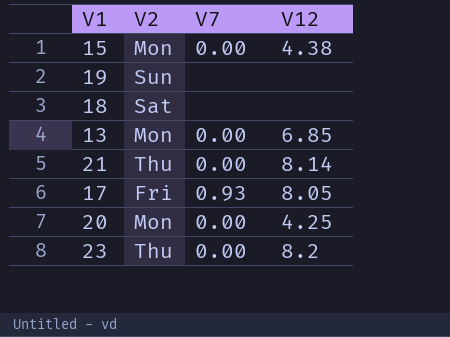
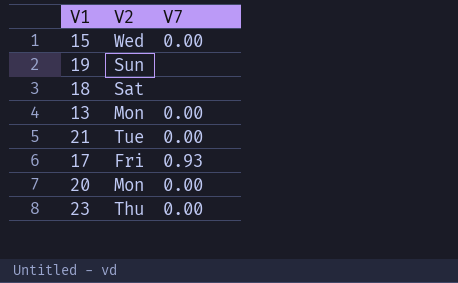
column V12 | position: 4 -> none
15 | V2: Mon -> Wed
21 | V2: Thu -> Tue

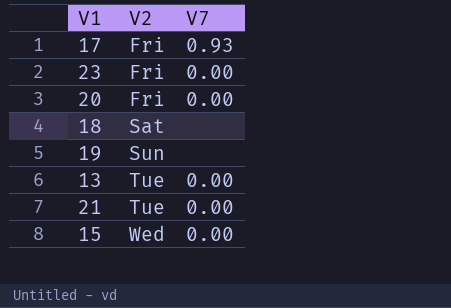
row order: none -> V2 ascending
23 | V2: Thu -> Fri
20 | V2: Mon -> Fri
13 | V2: Mon -> Tue

